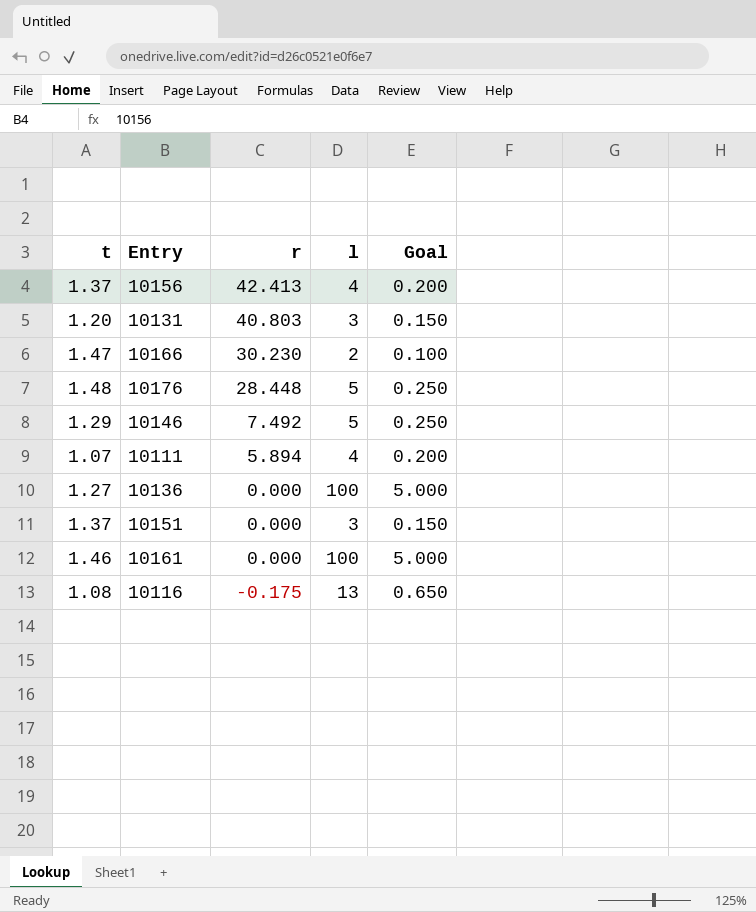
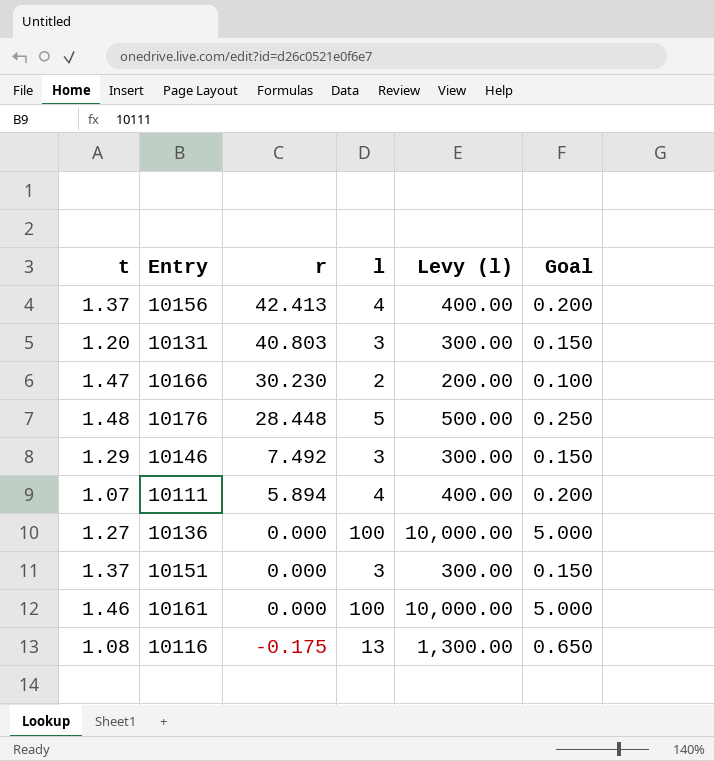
column Levy (l) | formula: none -> [l] * 100
10146 | l: 5 -> 3
10146 | Goal: 0.250 -> 0.150

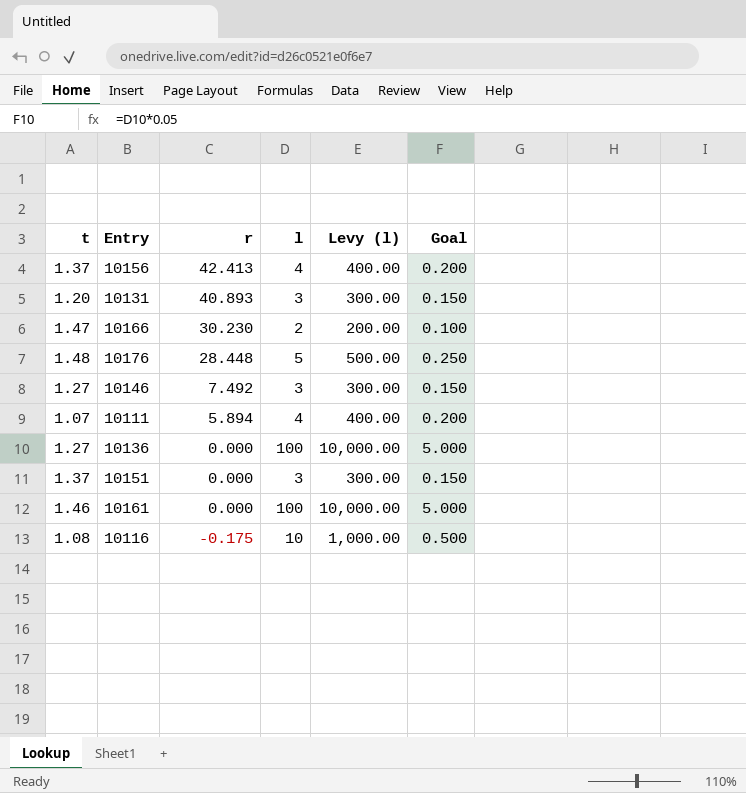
10131 | r: 40.803 -> 40.893
10146 | t: 1.29 -> 1.27
10116 | l: 13 -> 10
10116 | Levy (l): 1,300.00 -> 1,000.00
10116 | Goal: 0.650 -> 0.500

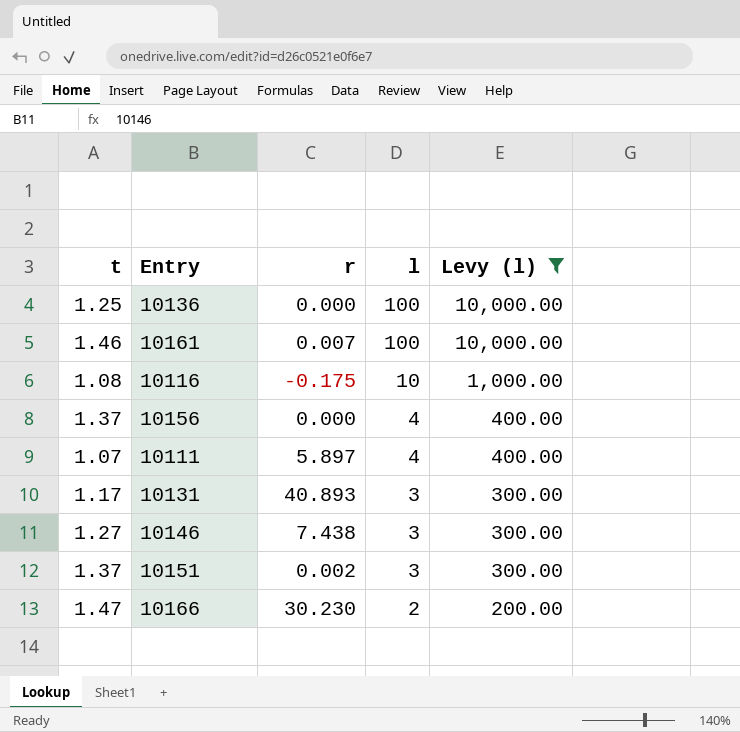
filter: none -> Levy (l) != 500.00
row order: r descending -> l descending
column Goal | formula: [l] * 0.05 -> none
10136 | t: 1.27 -> 1.25
10161 | r: 0.000 -> 0.007
10156 | r: 42.413 -> 0.000
10111 | r: 5.894 -> 5.897
10131 | t: 1.20 -> 1.17
10146 | r: 7.492 -> 7.438
10151 | r: 0.000 -> 0.002

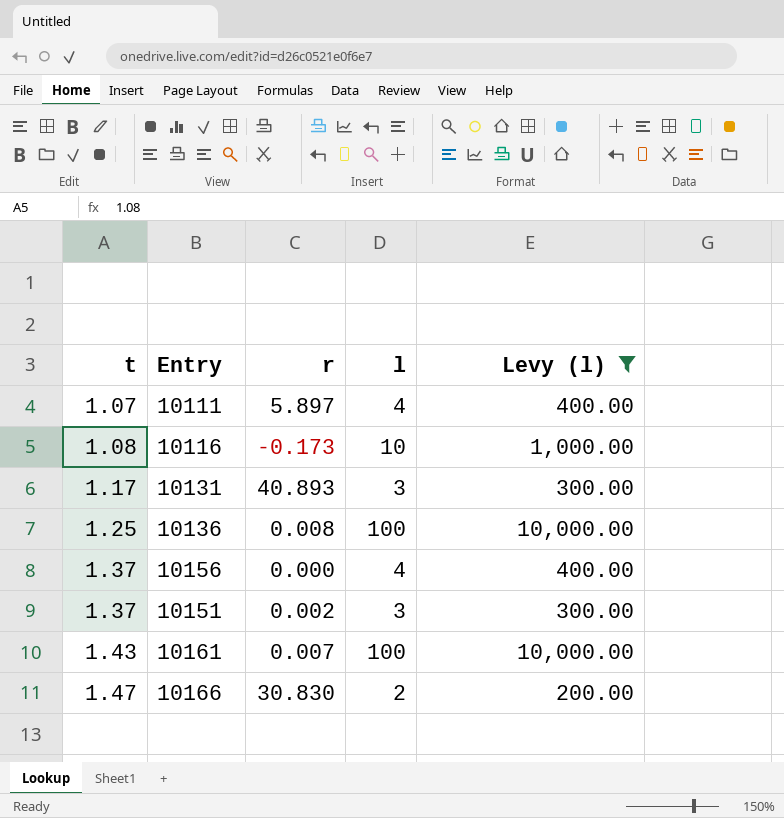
row order: l descending -> t ascending
row 10146: 1.27 | 7.438 | 3 | 300.00 -> none
10116 | r: -0.175 -> -0.173
10136 | r: 0.000 -> 0.008
10161 | t: 1.46 -> 1.43
10166 | r: 30.230 -> 30.830

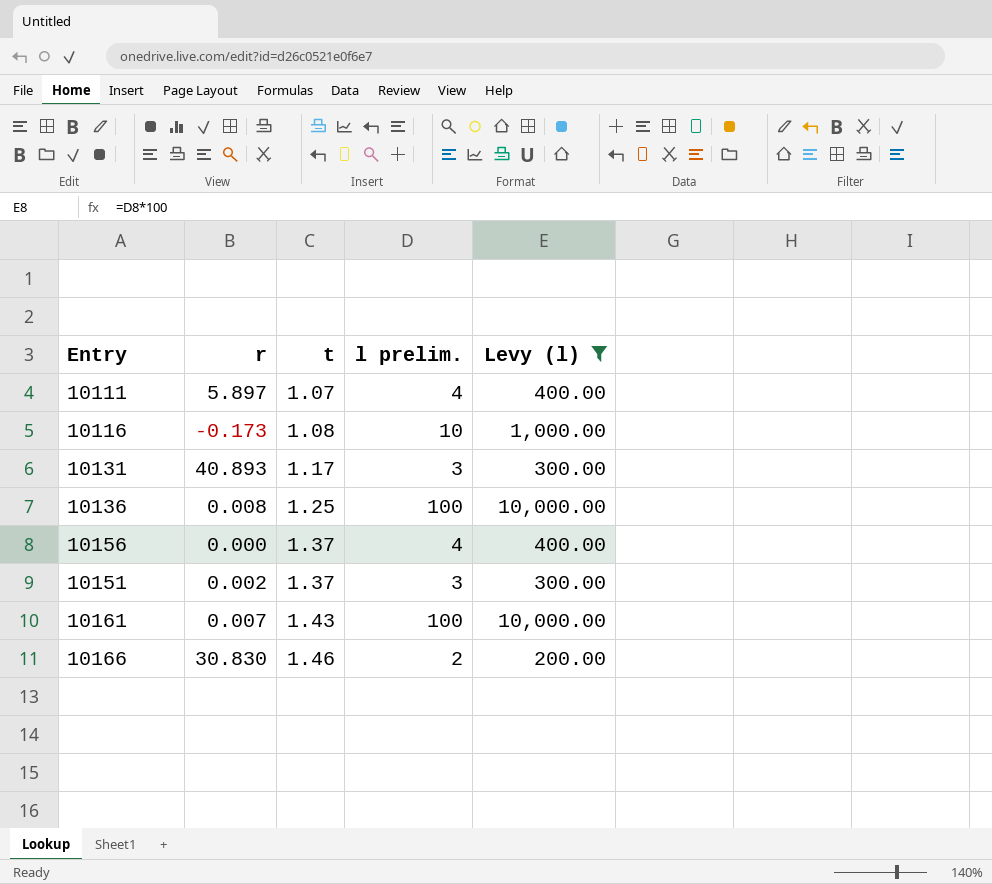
column t | position: 1 -> 3
column name: l -> l prelim.
10166 | t: 1.47 -> 1.46

